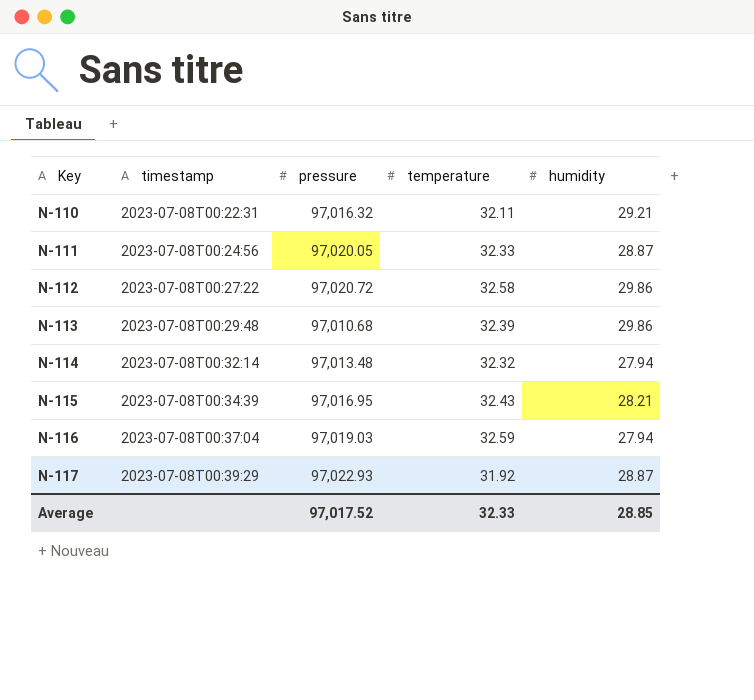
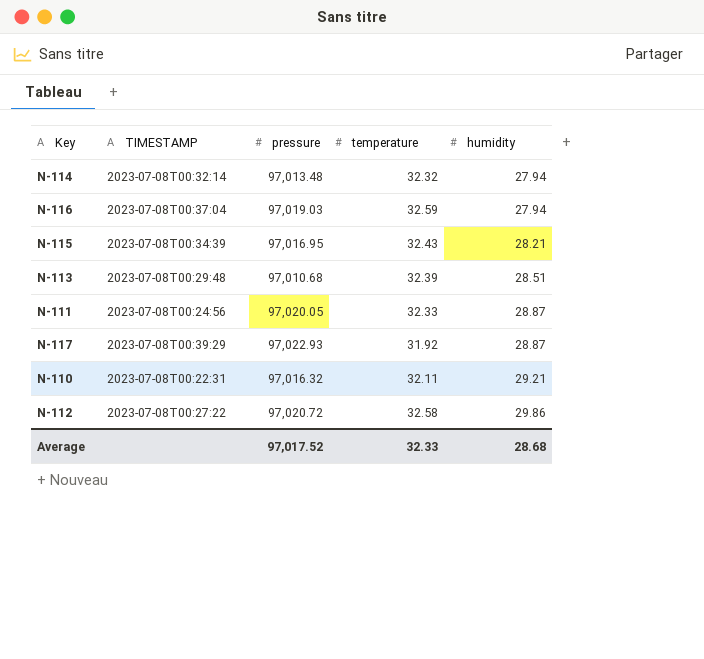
row order: Key ascending -> humidity ascending
column name: timestamp -> TIMESTAMP
N-113 | humidity: 29.86 -> 28.51
Average | humidity: 28.85 -> 28.68

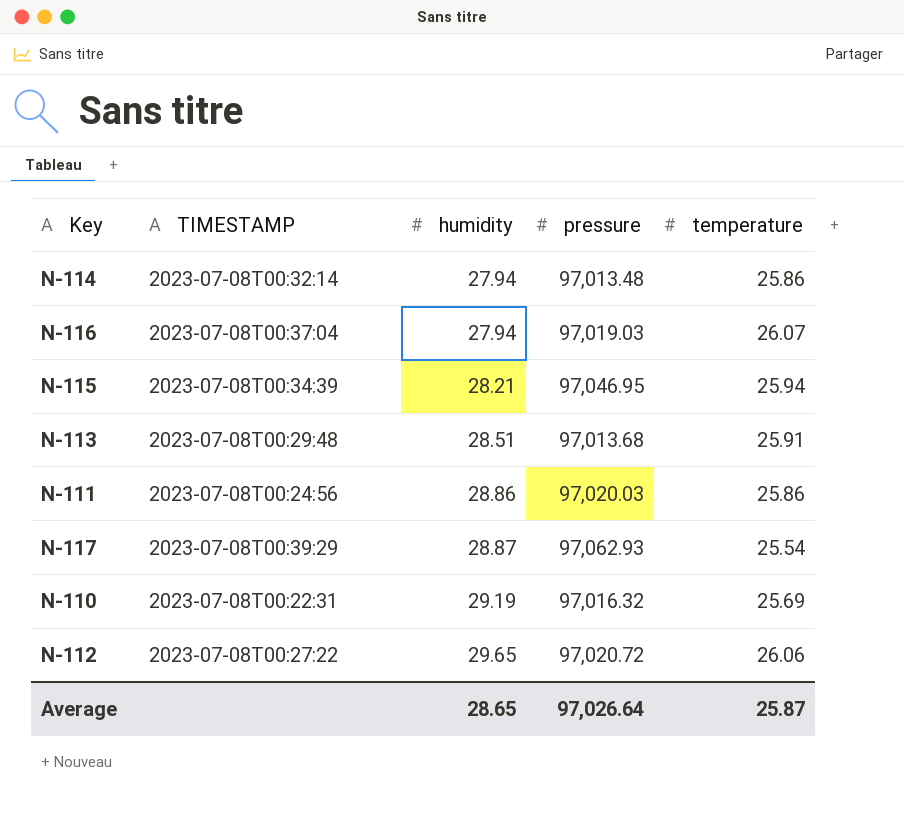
column humidity | position: 5 -> 3
N-114 | temperature: 32.32 -> 25.86
N-116 | temperature: 32.59 -> 26.07
N-115 | pressure: 97,016.95 -> 97,046.95
N-115 | temperature: 32.43 -> 25.94
N-113 | pressure: 97,010.68 -> 97,013.68
N-113 | temperature: 32.39 -> 25.91
N-111 | humidity: 28.87 -> 28.86
N-111 | pressure: 97,020.05 -> 97,020.03
N-111 | temperature: 32.33 -> 25.86
N-117 | pressure: 97,022.93 -> 97,062.93
N-117 | temperature: 31.92 -> 25.54
N-110 | humidity: 29.21 -> 29.19
N-110 | temperature: 32.11 -> 25.69
N-112 | humidity: 29.86 -> 29.65
N-112 | temperature: 32.58 -> 26.06
Average | humidity: 28.68 -> 28.65
Average | pressure: 97,017.52 -> 97,026.64
Average | temperature: 32.33 -> 25.87

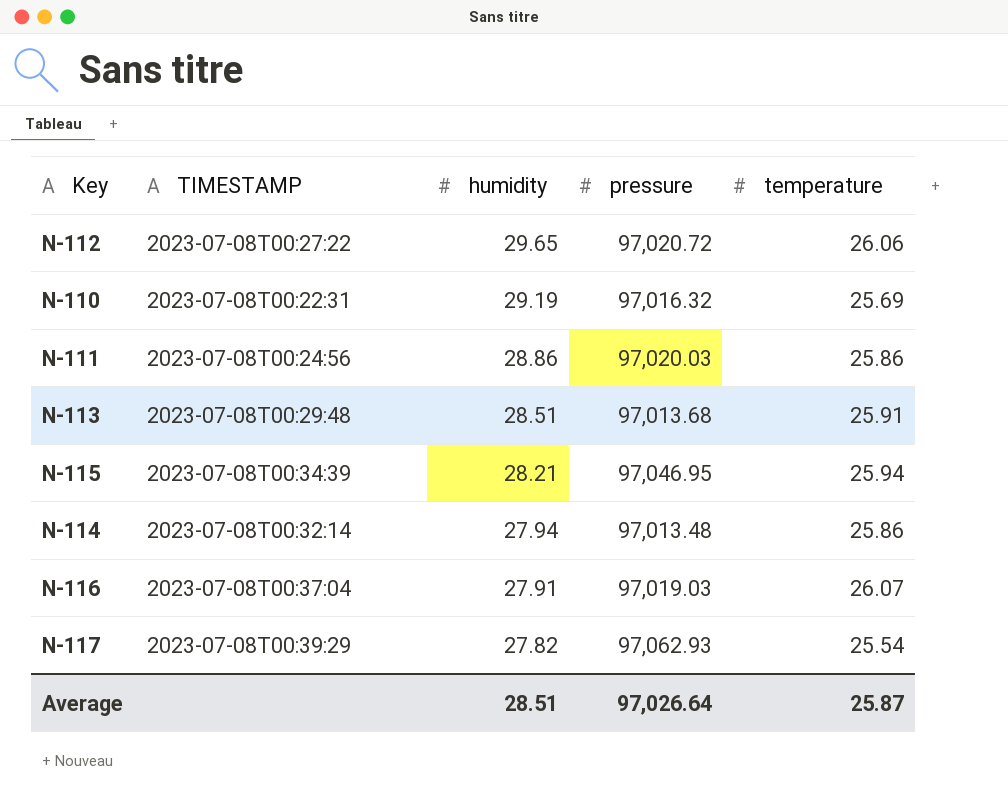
row order: humidity ascending -> humidity descending
N-116 | humidity: 27.94 -> 27.91
N-117 | humidity: 28.87 -> 27.82
Average | humidity: 28.65 -> 28.51

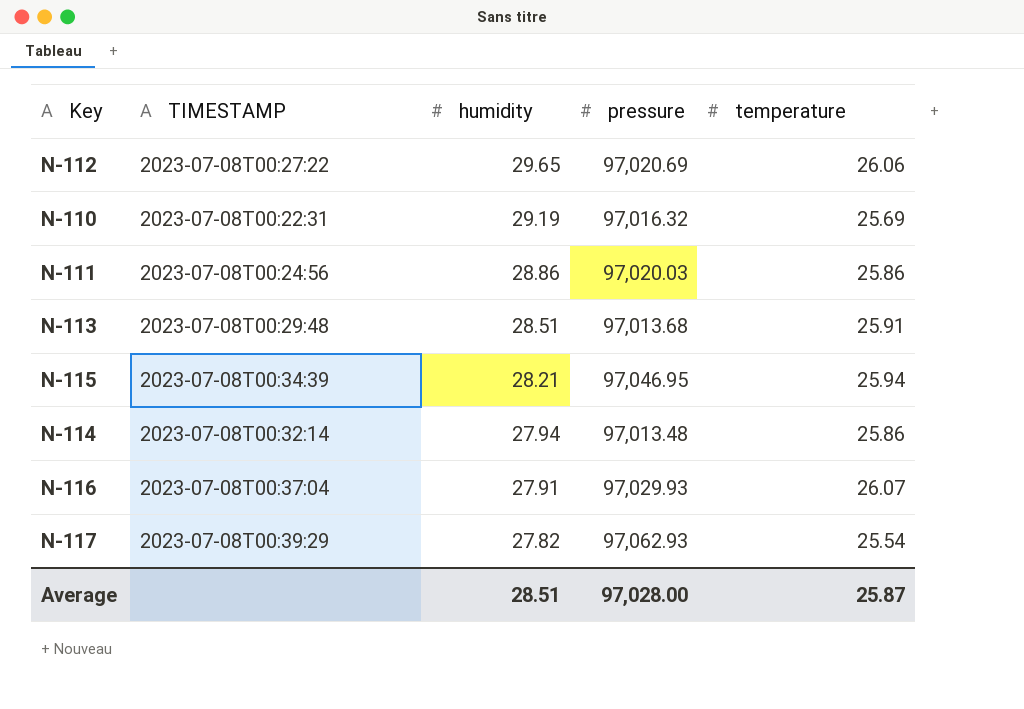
N-112 | pressure: 97,020.72 -> 97,020.69
N-116 | pressure: 97,019.03 -> 97,029.93
Average | pressure: 97,026.64 -> 97,028.00

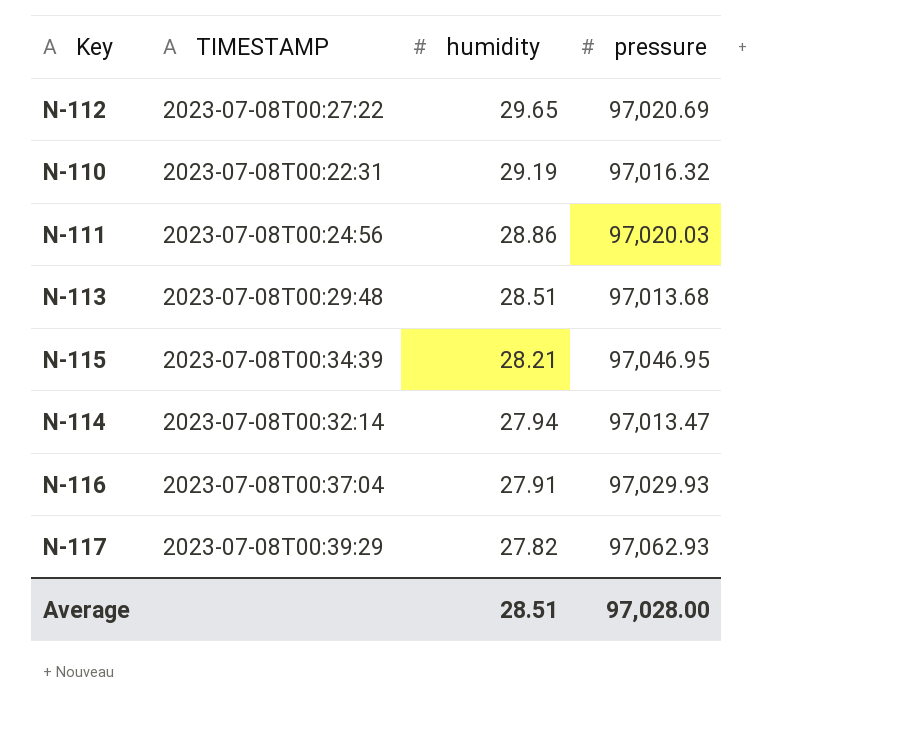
column temperature | position: 5 -> none
N-114 | pressure: 97,013.48 -> 97,013.47

